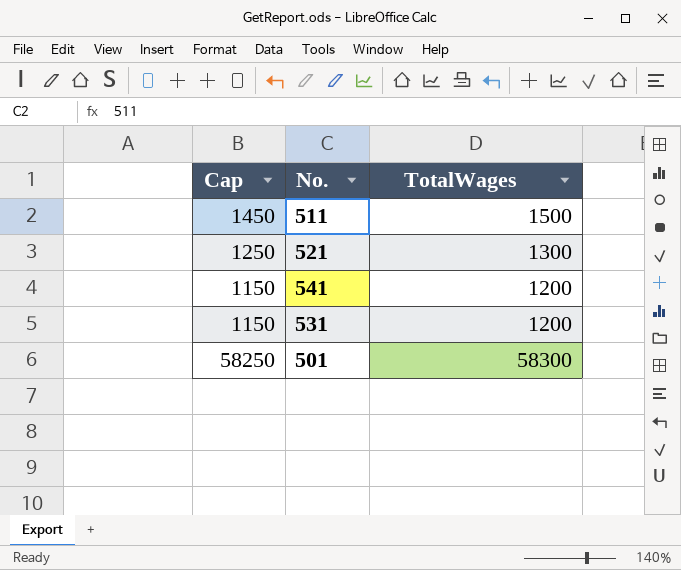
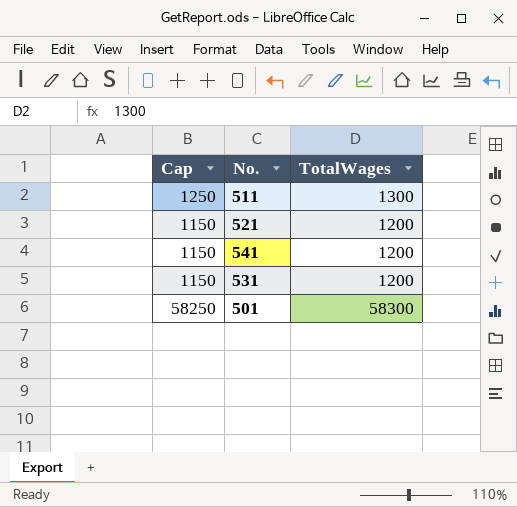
511 | Cap: 1450 -> 1250
511 | TotalWages: 1500 -> 1300
521 | Cap: 1250 -> 1150
521 | TotalWages: 1300 -> 1200

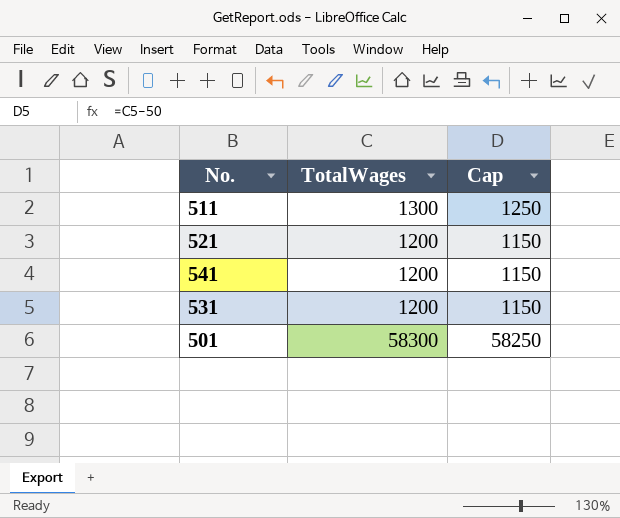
column Cap | position: 1 -> 3

